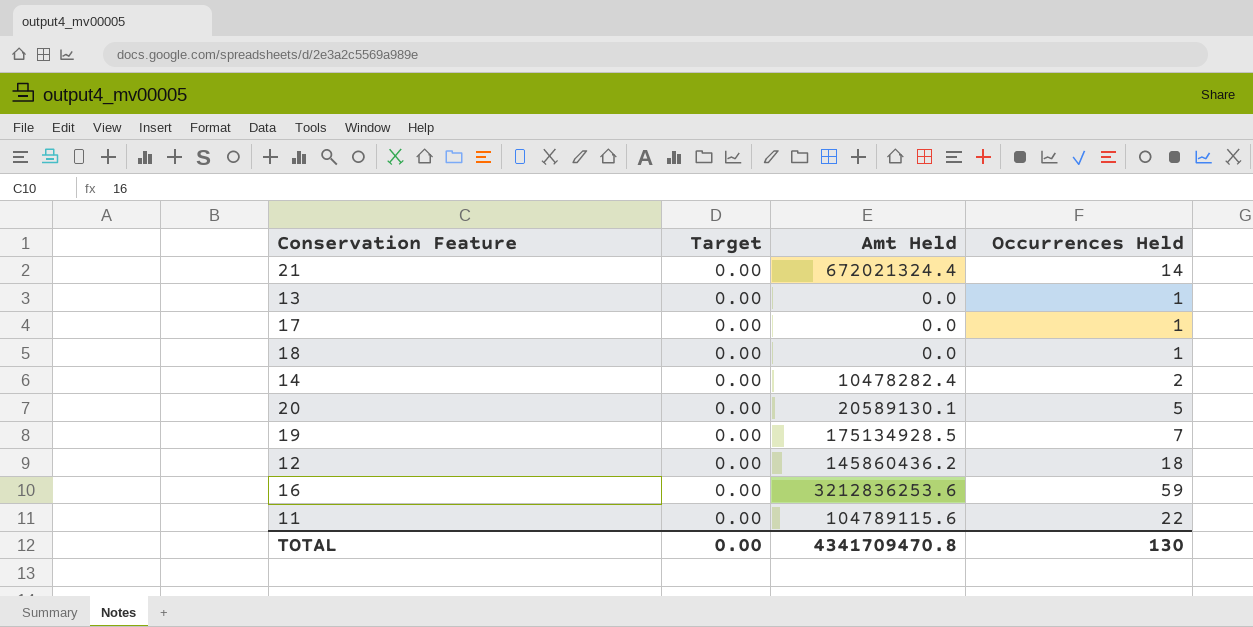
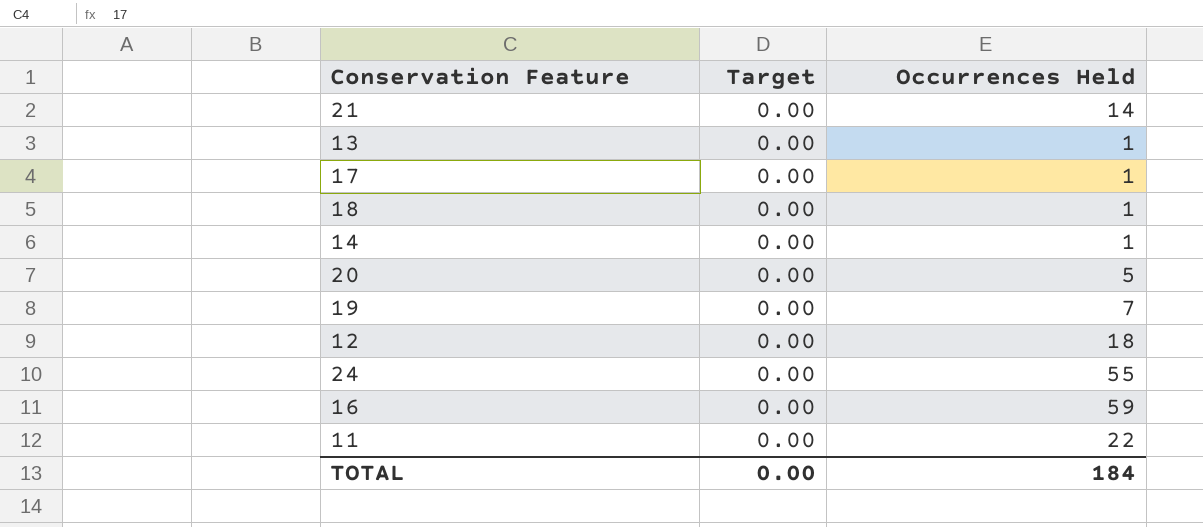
column Amt Held | position: 3 -> none
14 | Occurrences Held: 2 -> 1
row 24: none -> 0.00 | 55
TOTAL | Occurrences Held: 130 -> 184

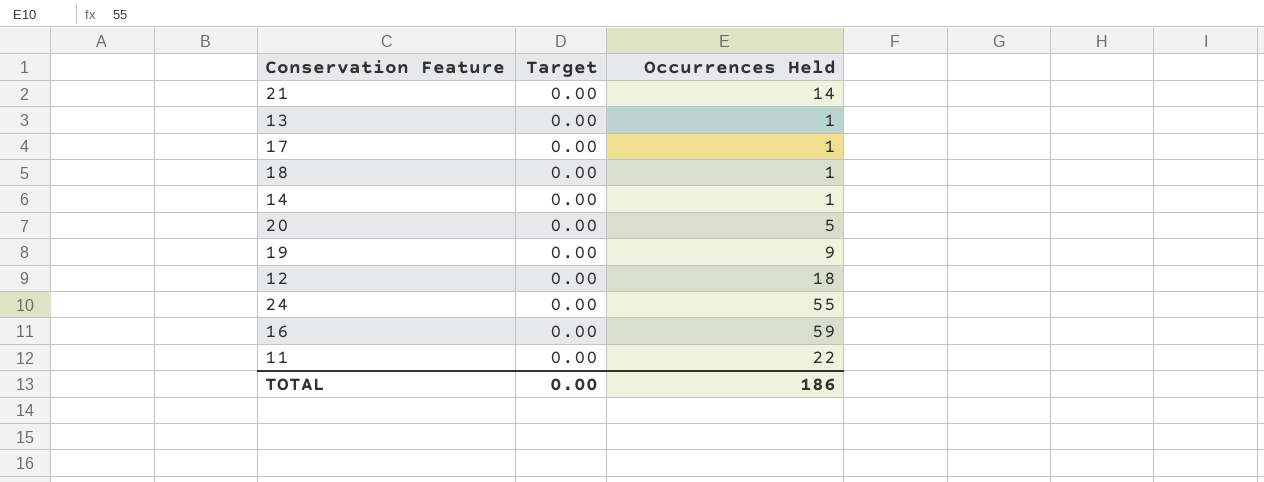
19 | Occurrences Held: 7 -> 9
TOTAL | Occurrences Held: 184 -> 186

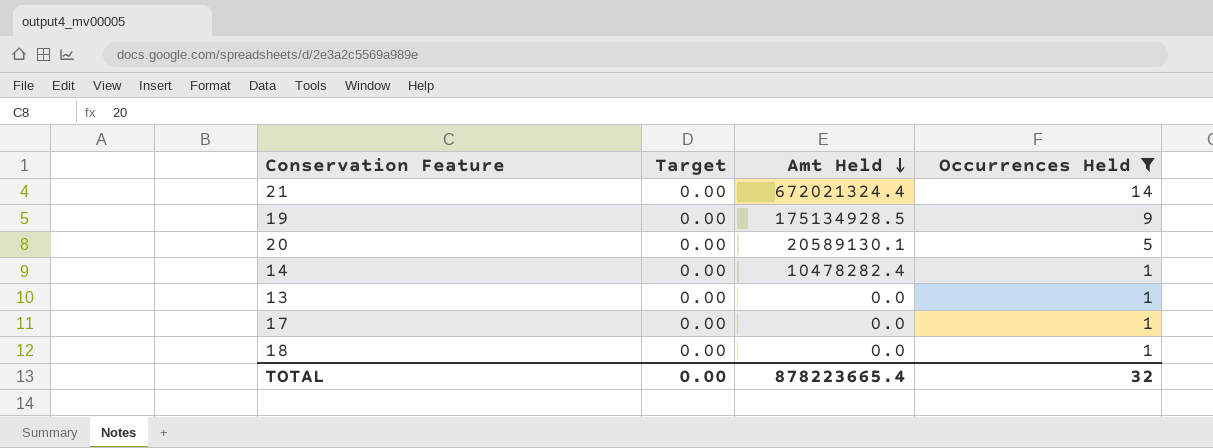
filter: none -> Occurrences Held <= 14
row order: none -> Amt Held descending
column Amt Held | position: none -> 3
TOTAL | Occurrences Held: 186 -> 32

